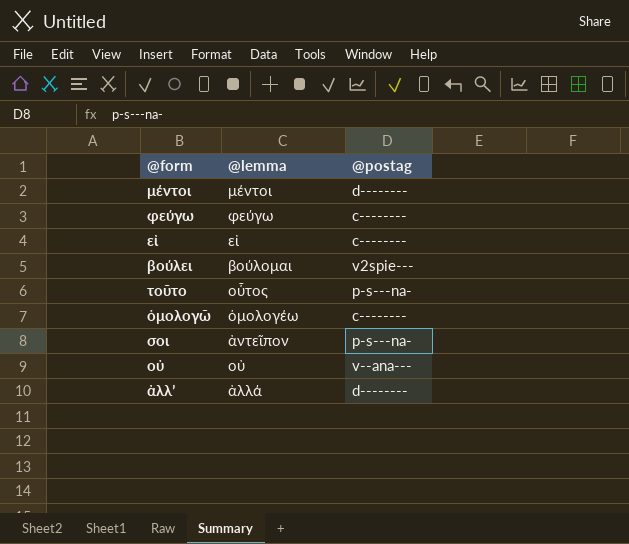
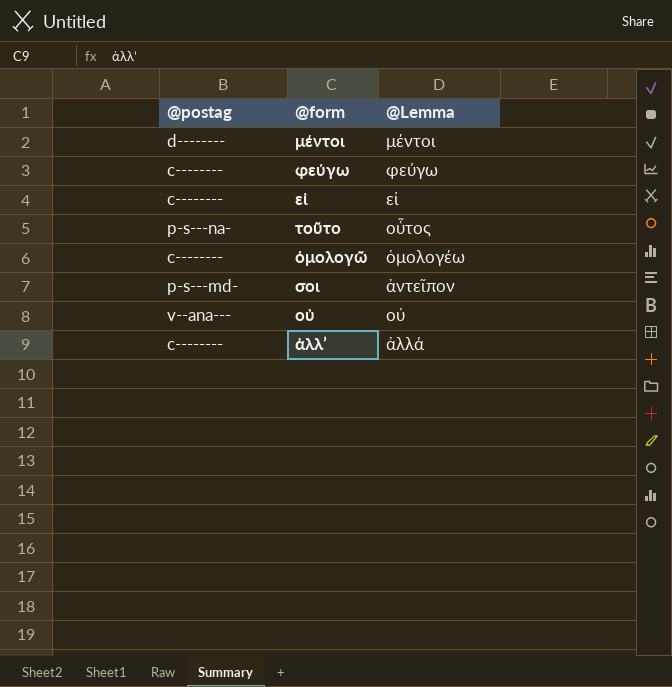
column @postag | position: 3 -> 1
column name: @lemma -> @Lemma
row βούλει: βούλομαι | v2spie--- -> none
σοι | @postag: p-s---na- -> p-s---md-
ἀλλʼ | @postag: d-------- -> c--------

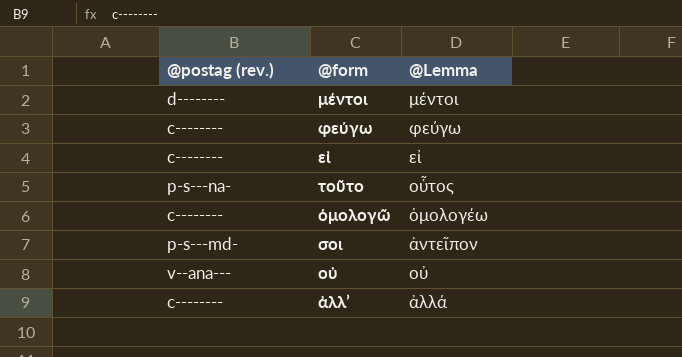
column name: @postag -> @postag (rev.)

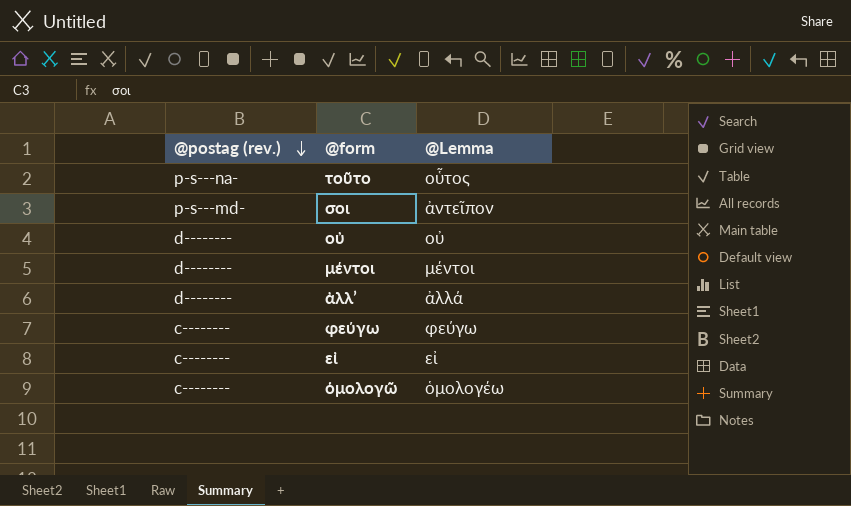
row order: none -> @postag (rev.) descending
οὐ | @postag (rev.): v--ana--- -> d--------
ἀλλʼ | @postag (rev.): c-------- -> d--------

